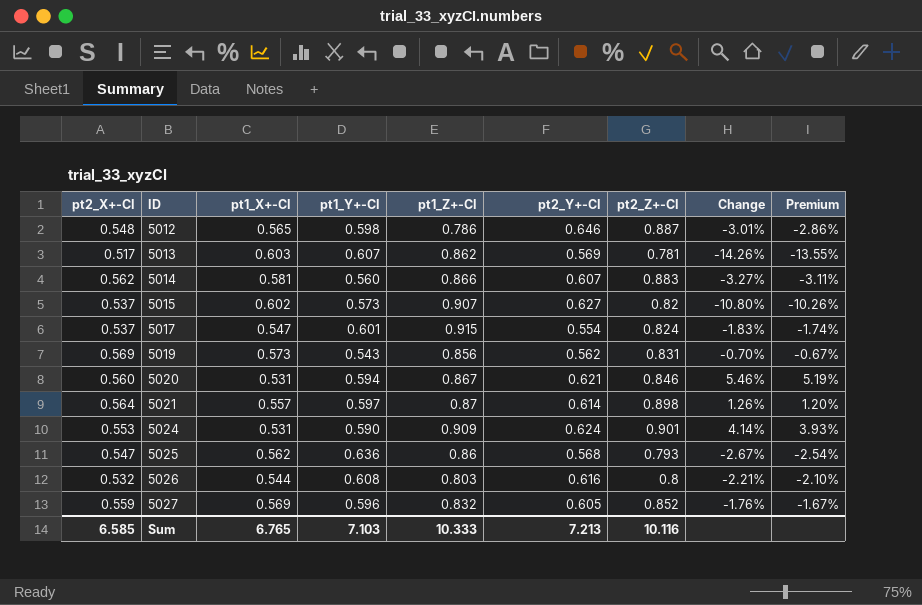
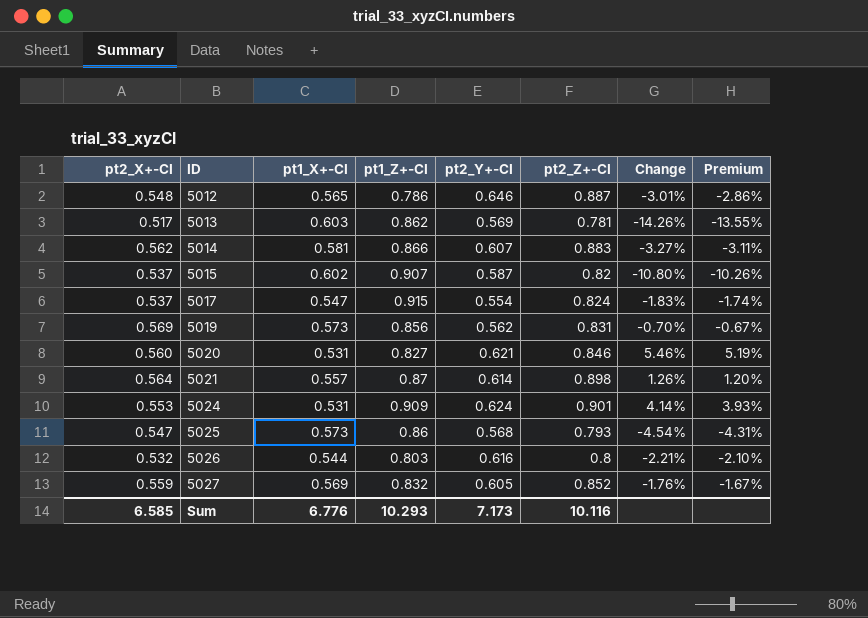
column pt1_Y+-CI | position: 4 -> none
5015 | pt2_Y+-CI: 0.627 -> 0.587
5020 | pt1_Z+-CI: 0.867 -> 0.827
5025 | pt1_X+-CI: 0.562 -> 0.573
5025 | Change: -2.67% -> -4.54%
5025 | Premium: -2.54% -> -4.31%
Sum | pt1_X+-CI: 6.765 -> 6.776
Sum | pt1_Z+-CI: 10.333 -> 10.293
Sum | pt2_Y+-CI: 7.213 -> 7.173

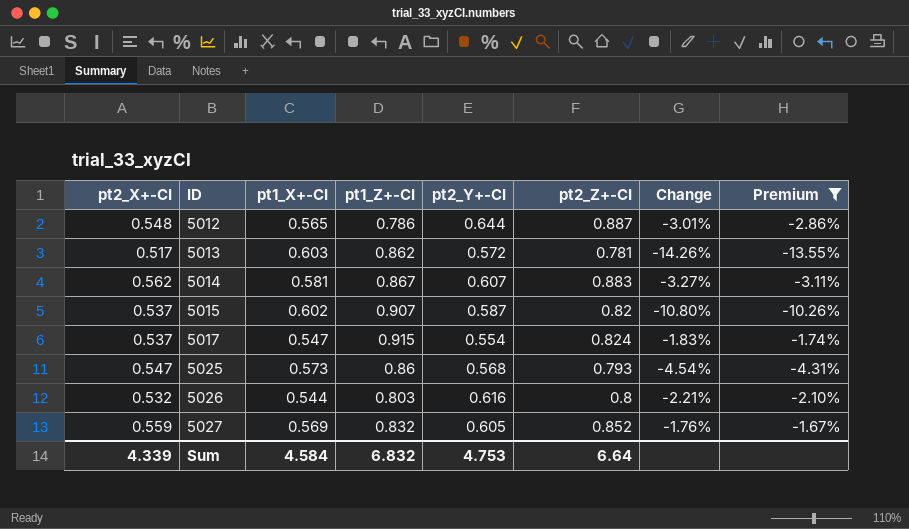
filter: none -> Premium <= -1.67%
5012 | pt2_Y+-CI: 0.646 -> 0.644
5013 | pt2_Y+-CI: 0.569 -> 0.572
5014 | pt1_Z+-CI: 0.866 -> 0.867
Sum | pt2_X+-CI: 6.585 -> 4.339
Sum | pt1_X+-CI: 6.776 -> 4.584
Sum | pt1_Z+-CI: 10.293 -> 6.832
Sum | pt2_Y+-CI: 7.173 -> 4.753
Sum | pt2_Z+-CI: 10.116 -> 6.64

